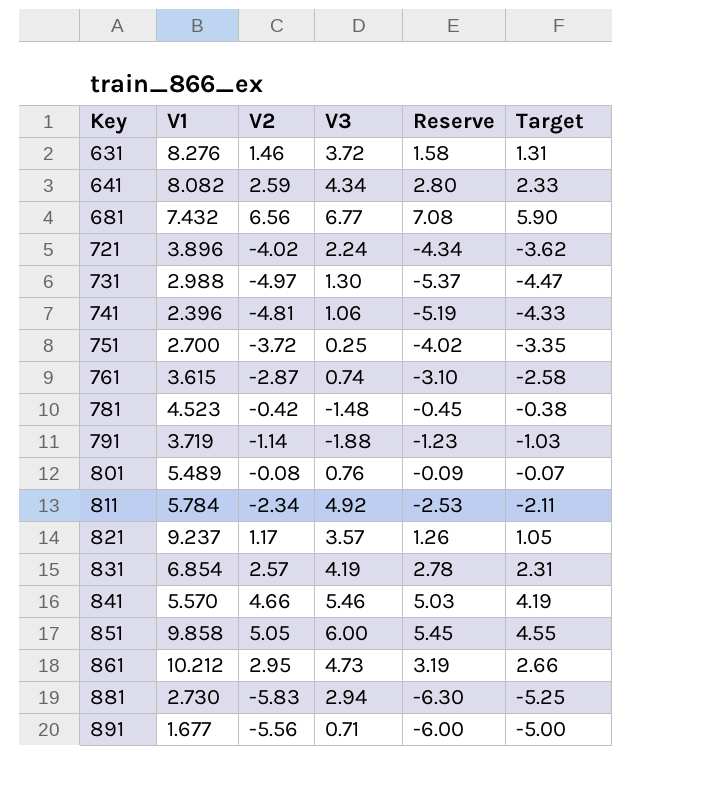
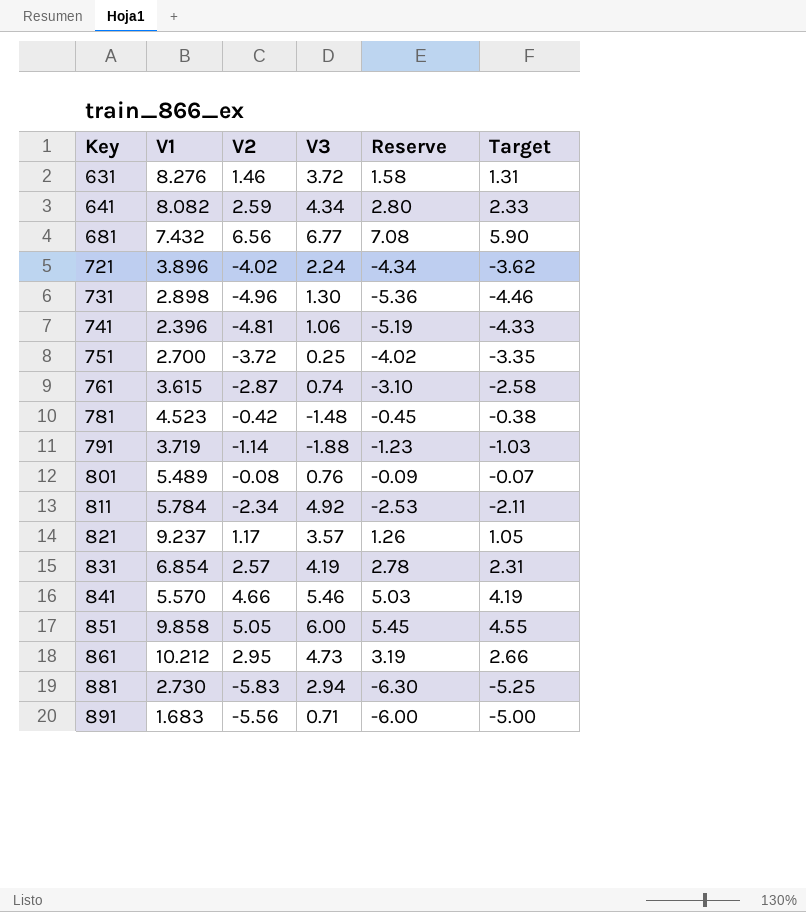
731 | V1: 2.988 -> 2.898
731 | V2: -4.97 -> -4.96
731 | Reserve: -5.37 -> -5.36
731 | Target: -4.47 -> -4.46
891 | V1: 1.677 -> 1.683

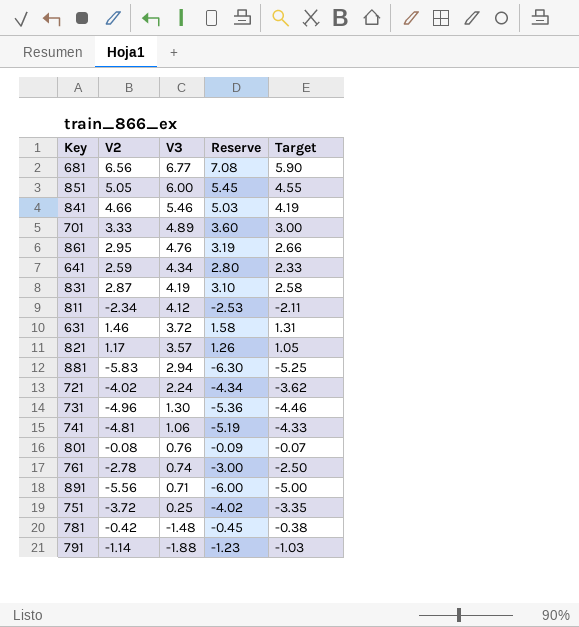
row order: Key ascending -> V3 descending
column V1 | position: 2 -> none
row 701: none -> 3.33 | 4.89 | 3.60 | 3.00
861 | V3: 4.73 -> 4.76
831 | V2: 2.57 -> 2.87
831 | Reserve: 2.78 -> 3.10
831 | Target: 2.31 -> 2.58
811 | V3: 4.92 -> 4.12
761 | V2: -2.87 -> -2.78
761 | Reserve: -3.10 -> -3.00
761 | Target: -2.58 -> -2.50

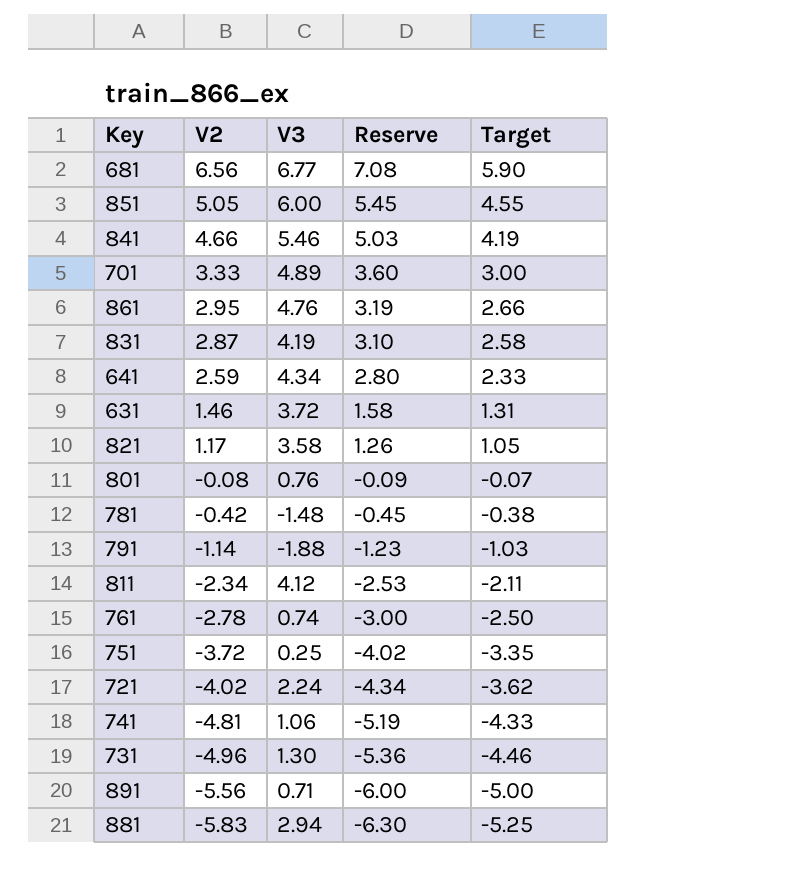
row order: V3 descending -> V2 descending
821 | V3: 3.57 -> 3.58

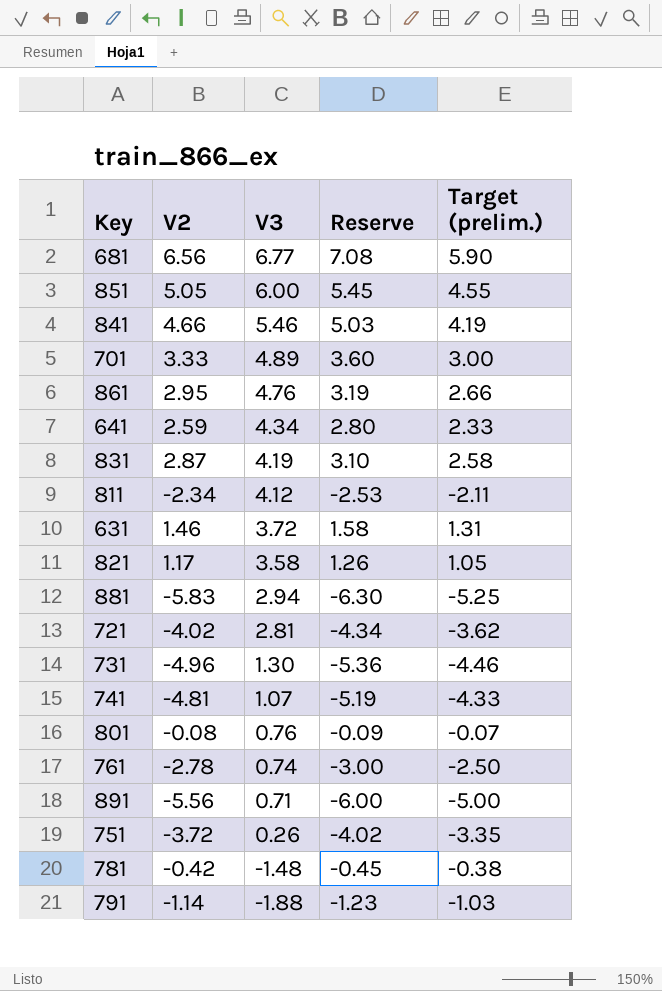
row order: V2 descending -> V3 descending
column name: Target -> Target (prelim.)
721 | V3: 2.24 -> 2.81
741 | V3: 1.06 -> 1.07
751 | V3: 0.25 -> 0.26

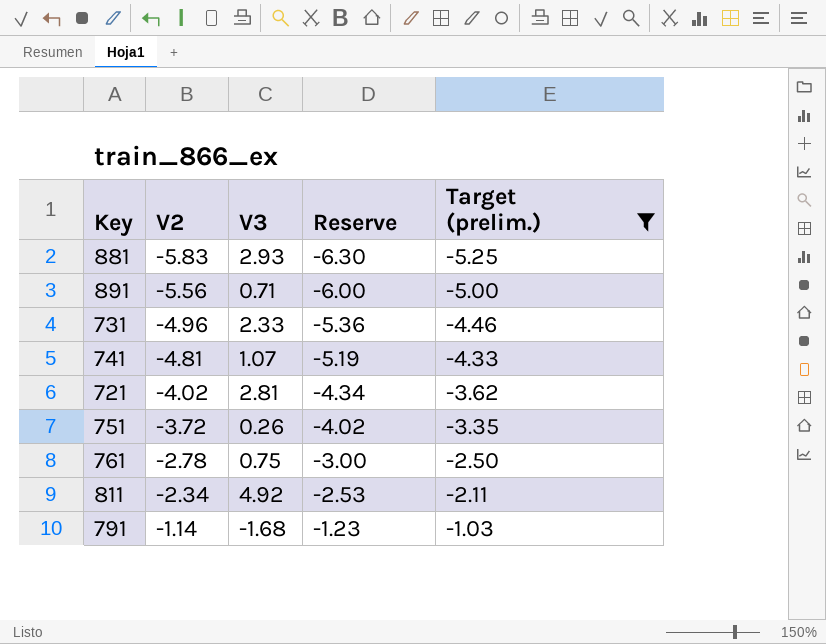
filter: none -> Target (prelim.) <= -1.03
row order: V3 descending -> V2 ascending
881 | V3: 2.94 -> 2.93
731 | V3: 1.30 -> 2.33
761 | V3: 0.74 -> 0.75
811 | V3: 4.12 -> 4.92
791 | V3: -1.88 -> -1.68

